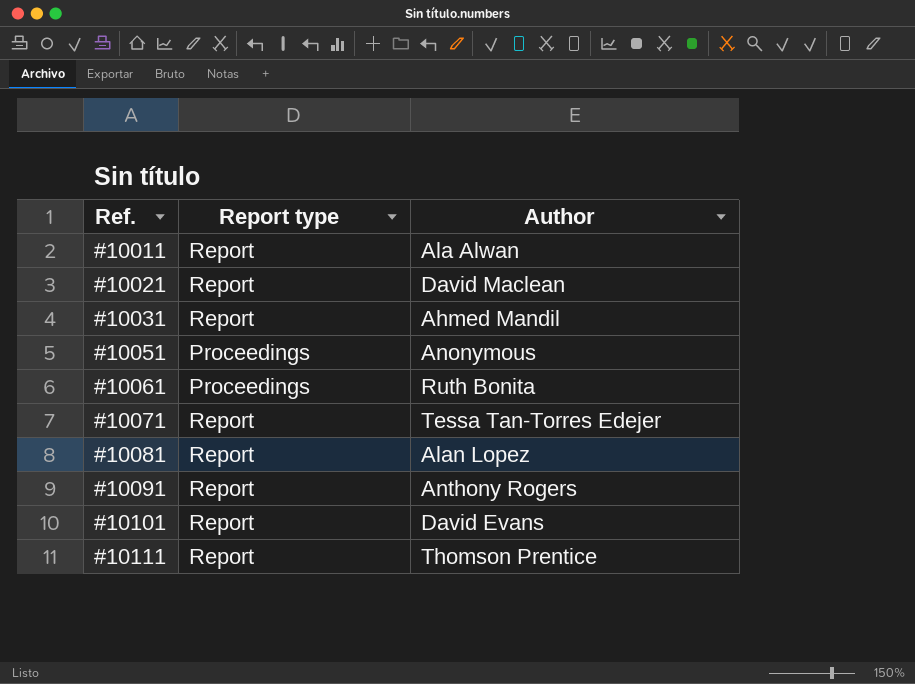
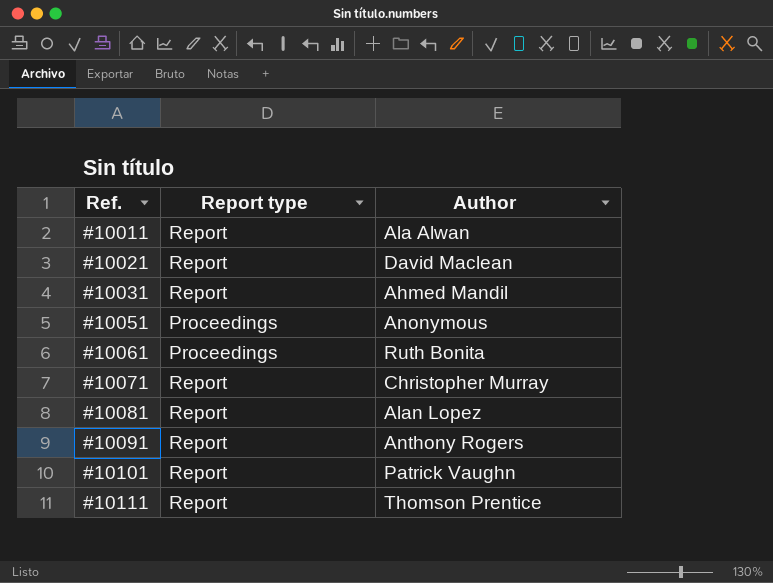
#10071 | Author: Tessa Tan-Torres Edejer -> Christopher Murray
#10101 | Author: David Evans -> Patrick Vaughn

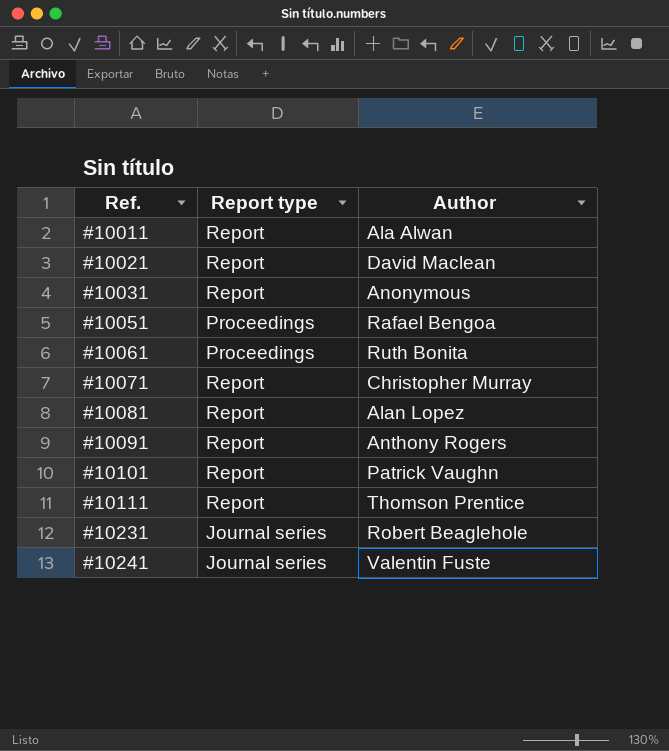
#10031 | Author: Ahmed Mandil -> Anonymous
#10051 | Author: Anonymous -> Rafael Bengoa
row #10231: none -> Journal series | Robert Beaglehole
row #10241: none -> Journal series | Valentin Fuste

